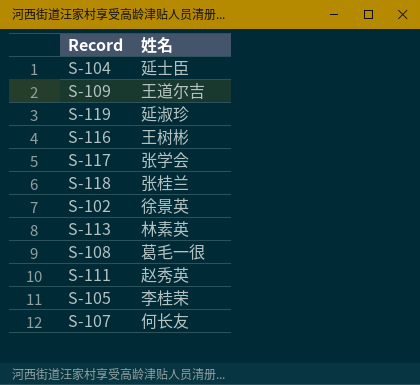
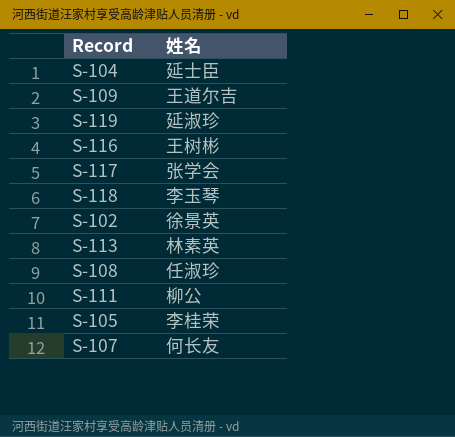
S-118 | 姓名: 张桂兰 -> 李玉琴
S-108 | 姓名: 葛毛一很 -> 任淑珍
S-111 | 姓名: 赵秀英 -> 柳公

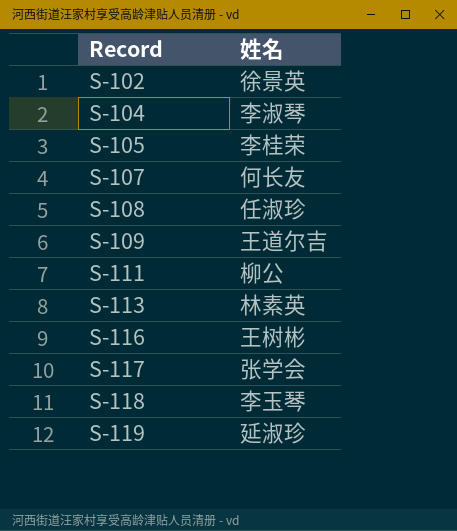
row order: none -> Record ascending
S-104 | 姓名: 延士臣 -> 李淑琴

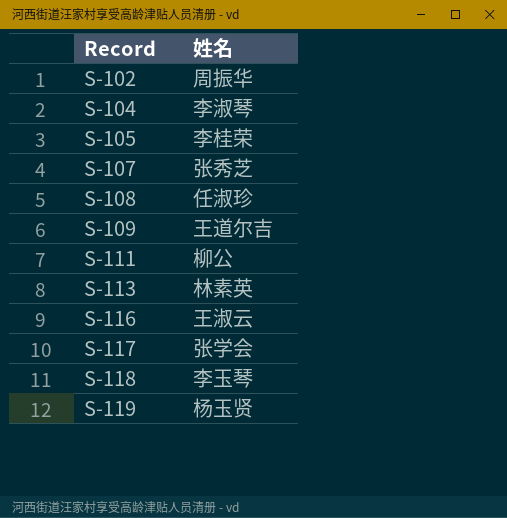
S-102 | 姓名: 徐景英 -> 周振华
S-107 | 姓名: 何长友 -> 张秀芝
S-116 | 姓名: 王树彬 -> 王淑云
S-119 | 姓名: 延淑珍 -> 杨玉贤

